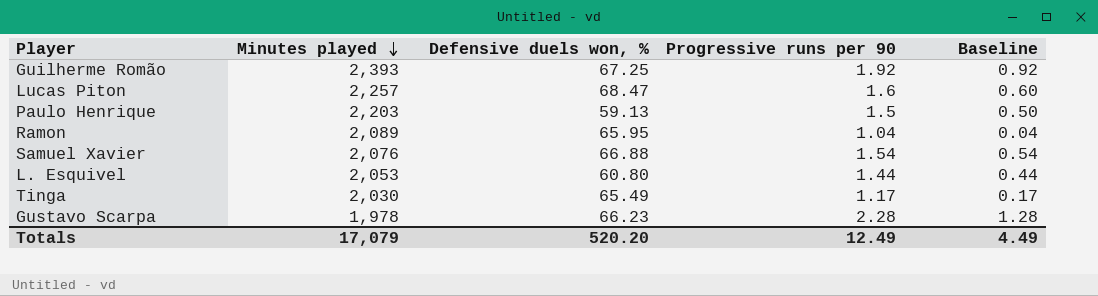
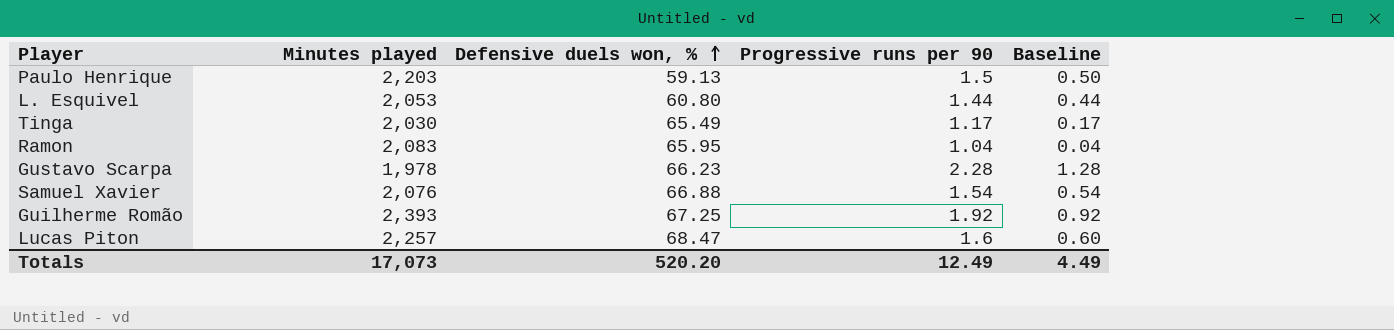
row order: Minutes played descending -> Defensive duels won, % ascending
Ramon | Minutes played: 2,089 -> 2,083
Totals | Minutes played: 17,079 -> 17,073

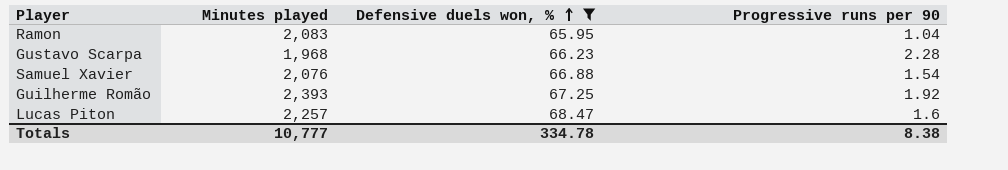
filter: none -> Defensive duels won, % >= 65.95
column Baseline | formula: [Progressive runs per 90] - 1 -> none
Gustavo Scarpa | Minutes played: 1,978 -> 1,968
Totals | Minutes played: 17,073 -> 10,777
Totals | Defensive duels won, %: 520.20 -> 334.78
Totals | Progressive runs per 90: 12.49 -> 8.38

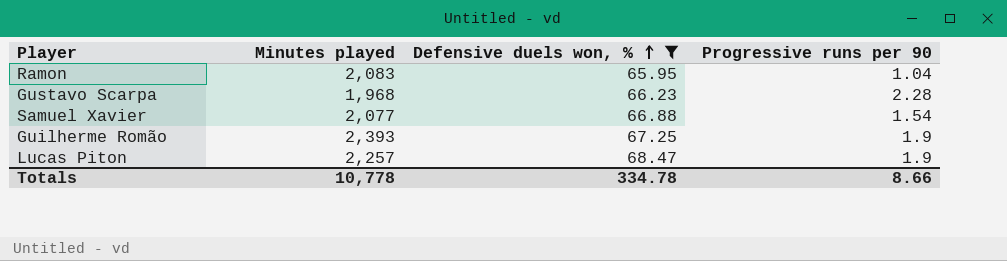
Samuel Xavier | Minutes played: 2,076 -> 2,077
Guilherme Romão | Progressive runs per 90: 1.92 -> 1.9
Lucas Piton | Progressive runs per 90: 1.6 -> 1.9
Totals | Minutes played: 10,777 -> 10,778
Totals | Progressive runs per 90: 8.38 -> 8.66

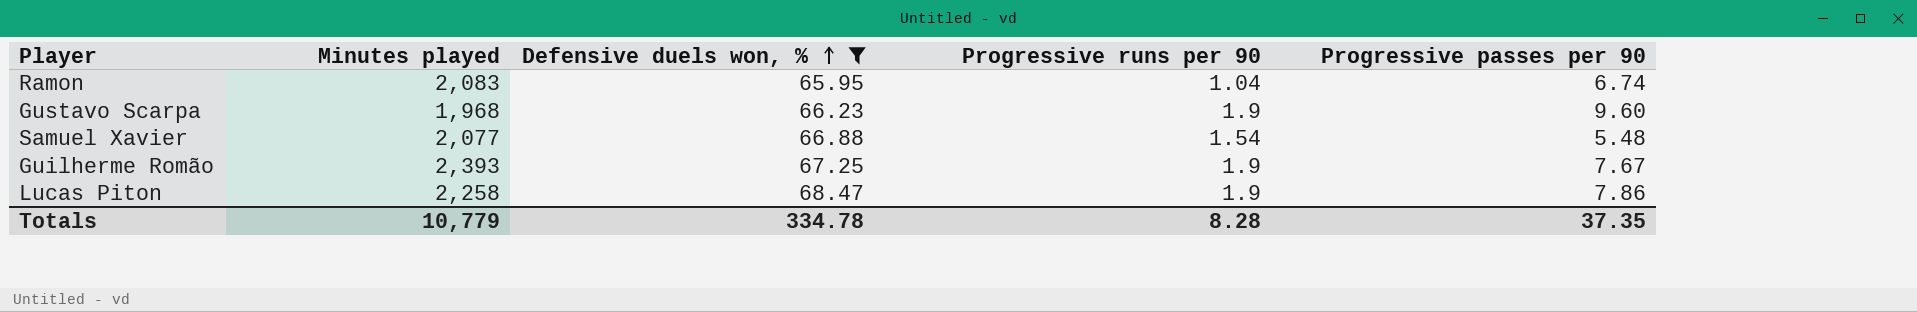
column Progressive passes per 90 | position: none -> 5
Gustavo Scarpa | Progressive runs per 90: 2.28 -> 1.9
Lucas Piton | Minutes played: 2,257 -> 2,258
Totals | Minutes played: 10,778 -> 10,779
Totals | Progressive runs per 90: 8.66 -> 8.28

